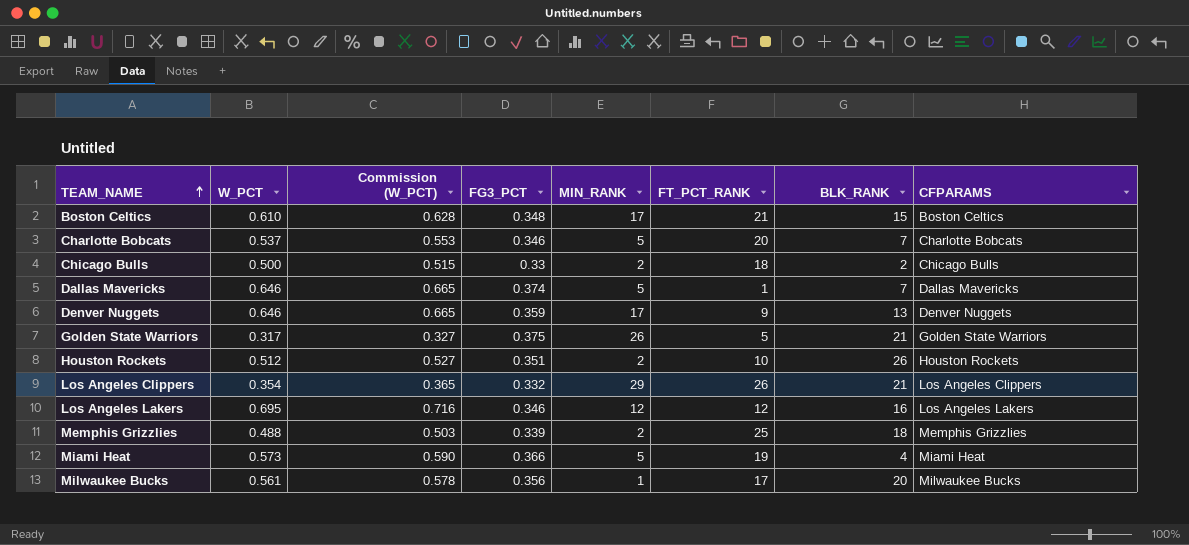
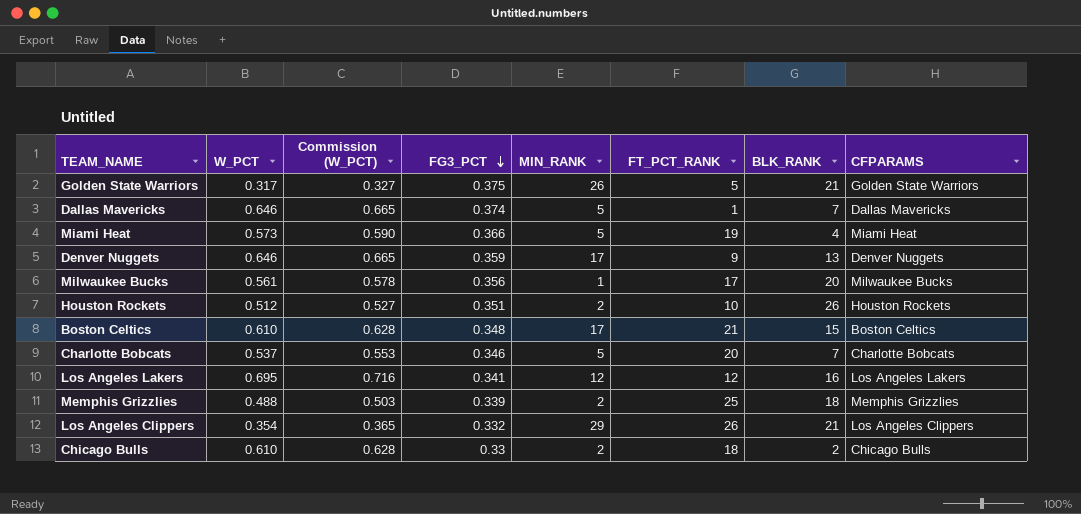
row order: TEAM_NAME ascending -> FG3_PCT descending
Los Angeles Lakers | FG3_PCT: 0.346 -> 0.341
Chicago Bulls | W_PCT: 0.500 -> 0.610
Chicago Bulls | Commission (W_PCT): 0.515 -> 0.628

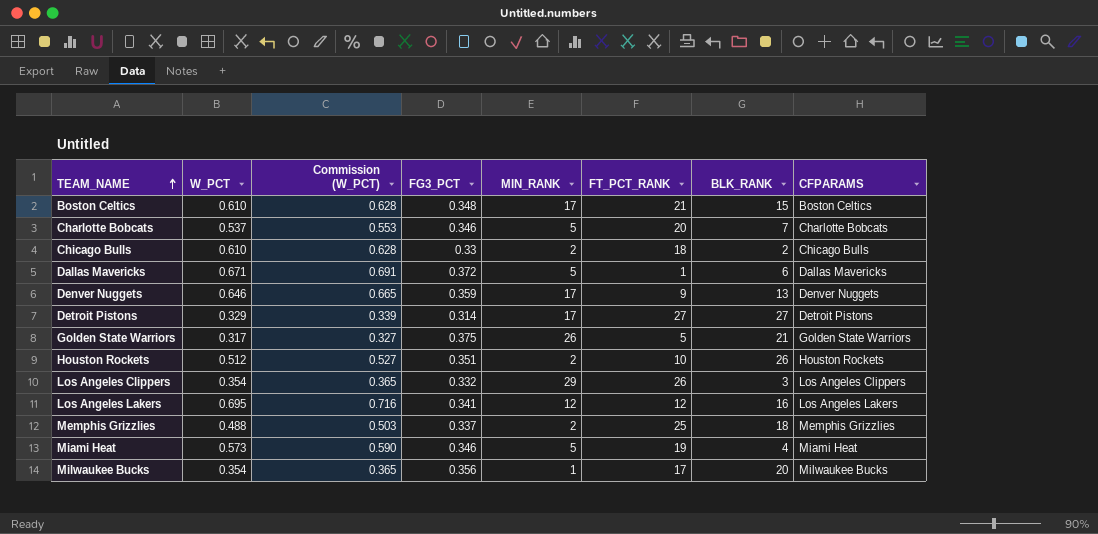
row order: FG3_PCT descending -> TEAM_NAME ascending
Dallas Mavericks | W_PCT: 0.646 -> 0.671
Dallas Mavericks | Commission (W_PCT): 0.665 -> 0.691
Dallas Mavericks | FG3_PCT: 0.374 -> 0.372
Dallas Mavericks | BLK_RANK: 7 -> 6
row Detroit Pistons: none -> 0.329 | 0.339 | 0.314 | 17 | 27 | 27 | Detroit Pistons
Los Angeles Clippers | BLK_RANK: 21 -> 3
Memphis Grizzlies | FG3_PCT: 0.339 -> 0.337
Miami Heat | FG3_PCT: 0.366 -> 0.346
Milwaukee Bucks | W_PCT: 0.561 -> 0.354
Milwaukee Bucks | Commission (W_PCT): 0.578 -> 0.365

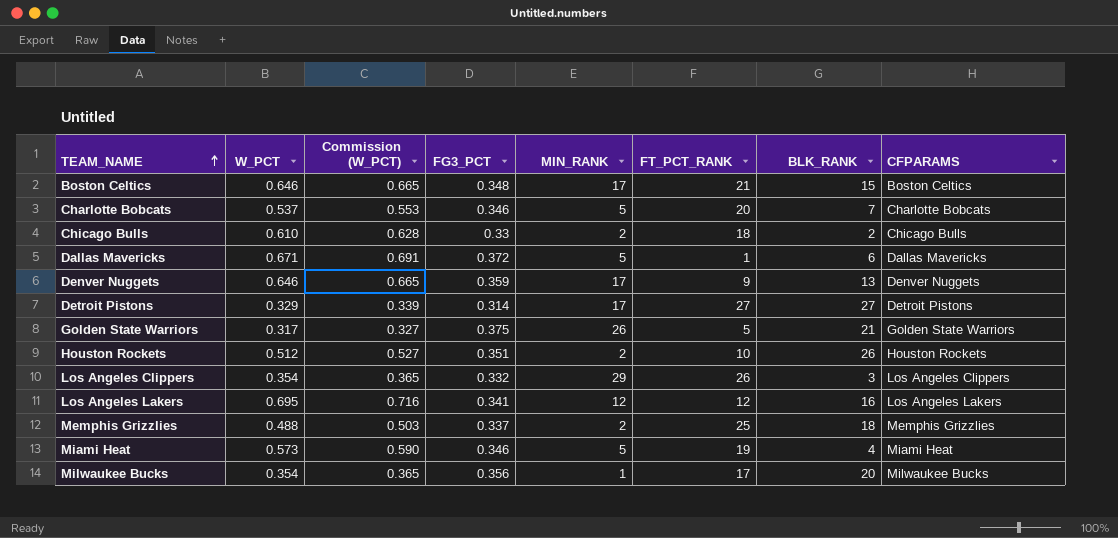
Boston Celtics | W_PCT: 0.610 -> 0.646
Boston Celtics | Commission (W_PCT): 0.628 -> 0.665

